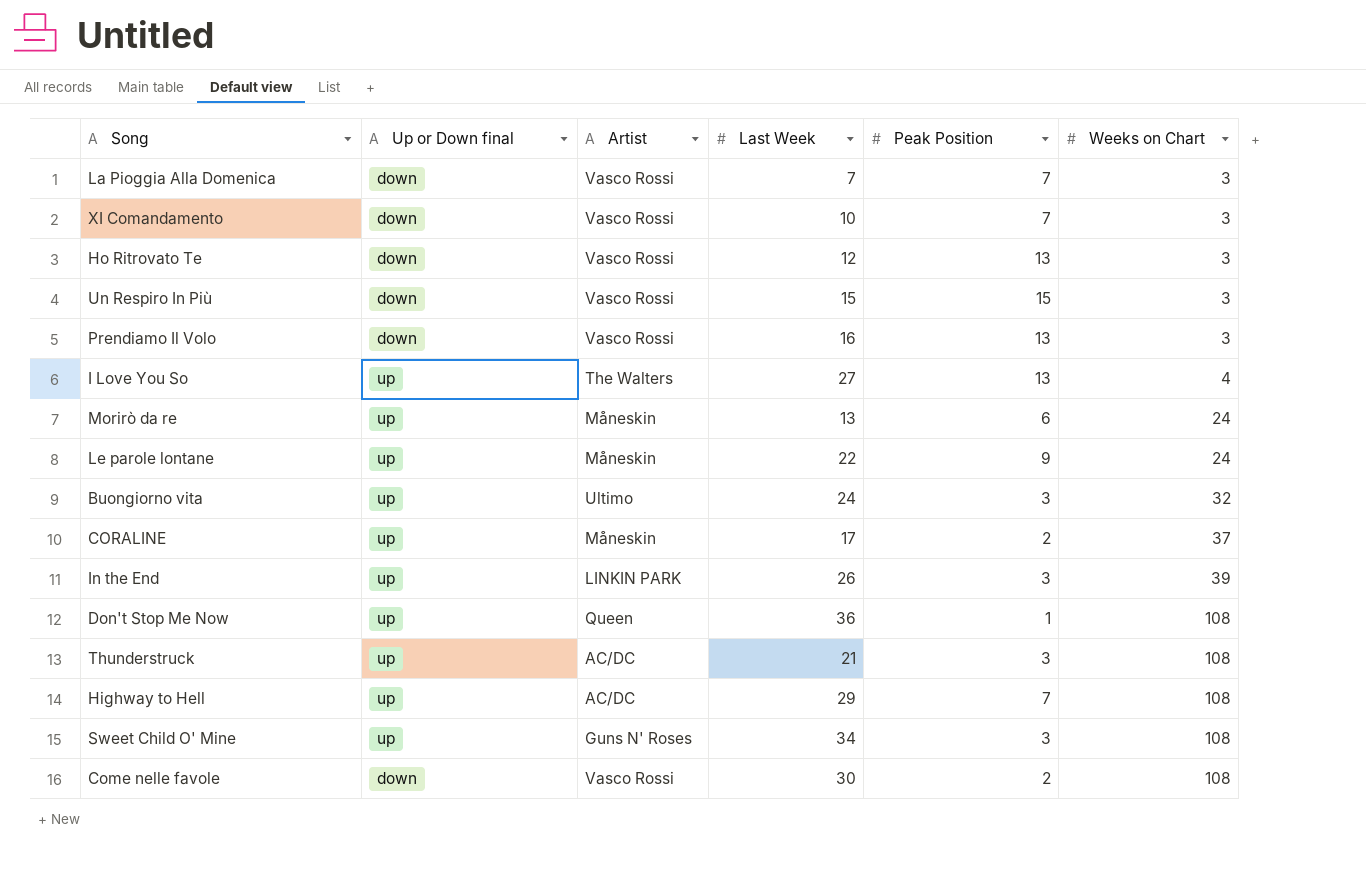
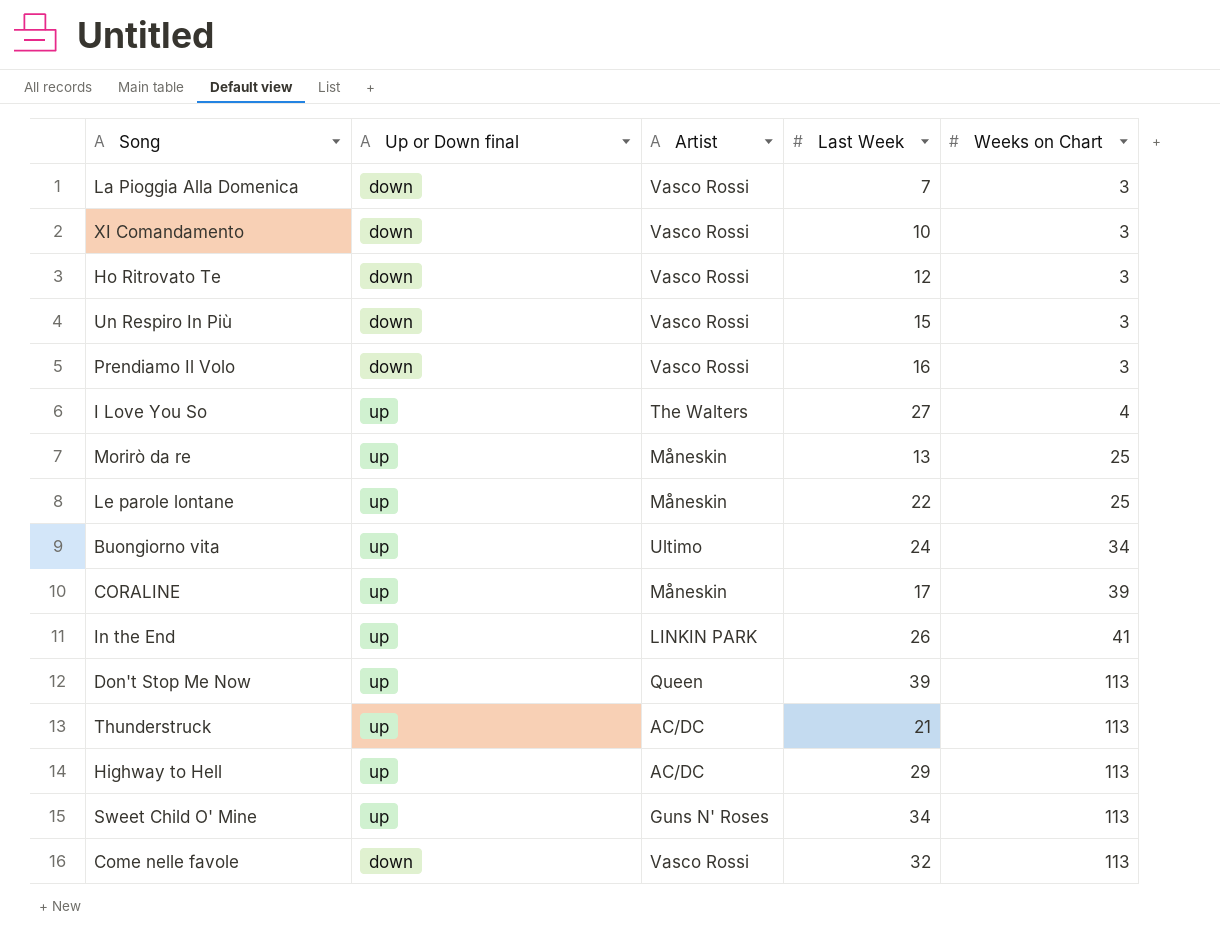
column Peak Position | position: 5 -> none
Morirò da re | Weeks on Chart: 24 -> 25
Le parole lontane | Weeks on Chart: 24 -> 25
Buongiorno vita | Weeks on Chart: 32 -> 34
CORALINE | Weeks on Chart: 37 -> 39
In the End | Weeks on Chart: 39 -> 41
Don't Stop Me Now | Last Week: 36 -> 39
Don't Stop Me Now | Weeks on Chart: 108 -> 113
Thunderstruck | Weeks on Chart: 108 -> 113
Highway to Hell | Weeks on Chart: 108 -> 113
Sweet Child O' Mine | Weeks on Chart: 108 -> 113
Come nelle favole | Last Week: 30 -> 32
Come nelle favole | Weeks on Chart: 108 -> 113

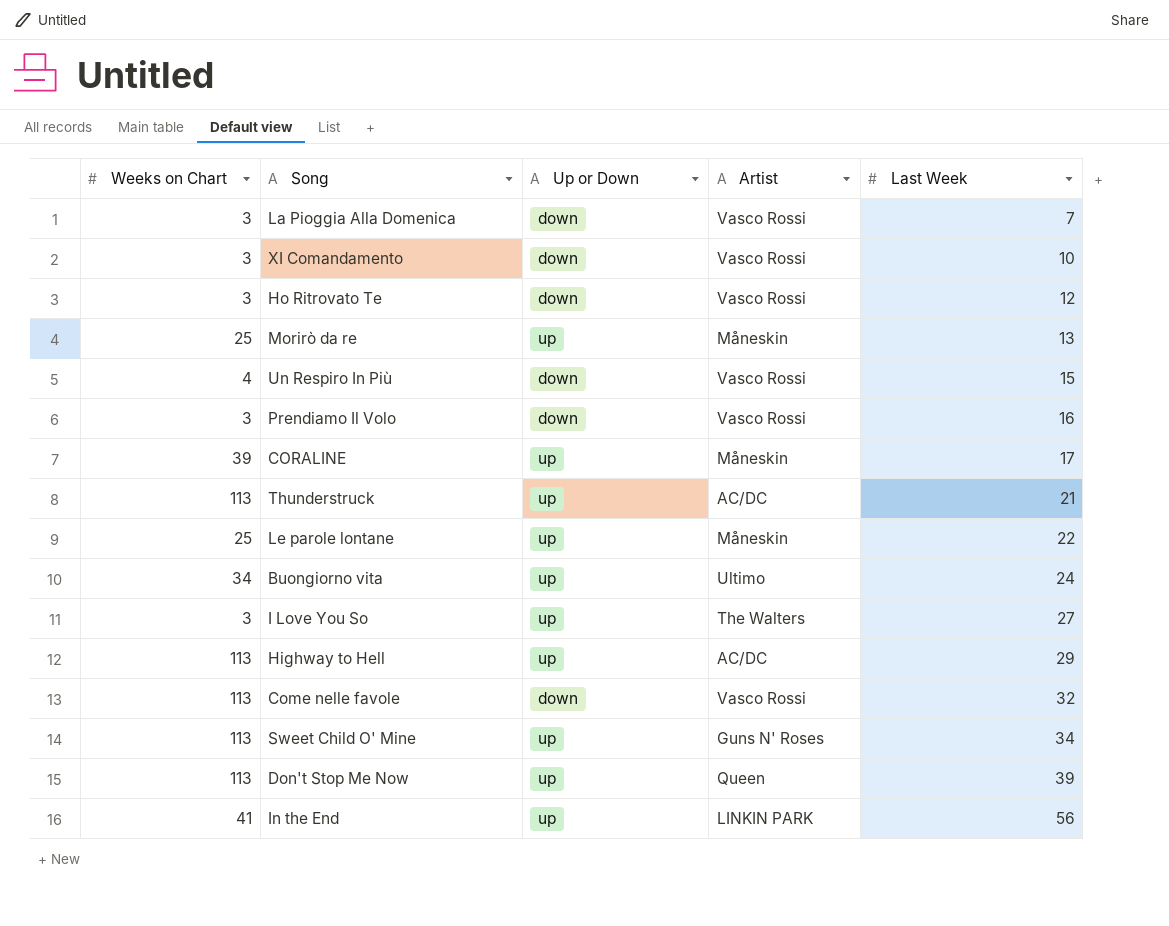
row order: Weeks on Chart ascending -> Last Week ascending
column Weeks on Chart | position: 5 -> 1
column name: Up or Down final -> Up or Down
Un Respiro In Più | Weeks on Chart: 3 -> 4
I Love You So | Weeks on Chart: 4 -> 3
In the End | Last Week: 26 -> 56

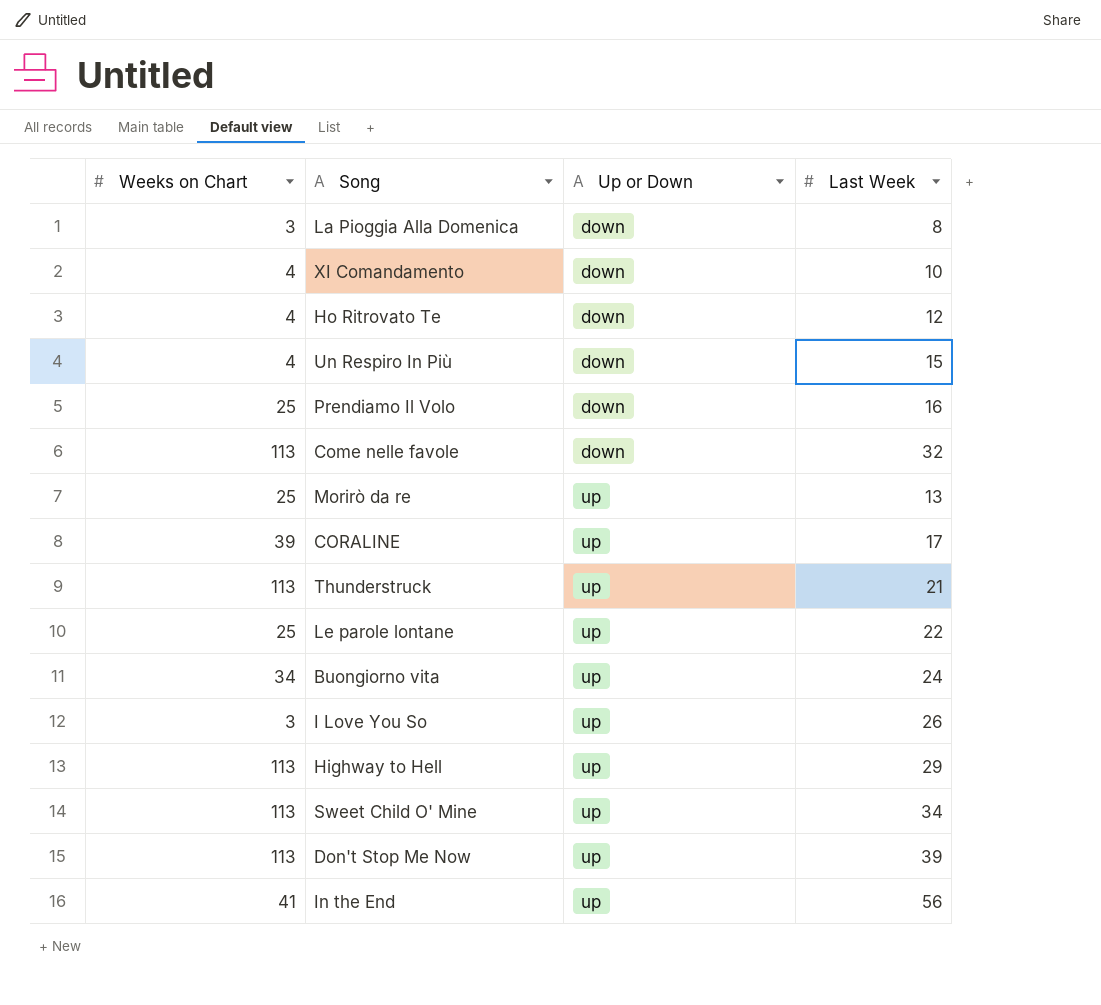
row order: Last Week ascending -> Up or Down ascending
column Artist | position: 4 -> none
La Pioggia Alla Domenica | Last Week: 7 -> 8
XI Comandamento | Weeks on Chart: 3 -> 4
Ho Ritrovato Te | Weeks on Chart: 3 -> 4
Prendiamo Il Volo | Weeks on Chart: 3 -> 25
I Love You So | Last Week: 27 -> 26

